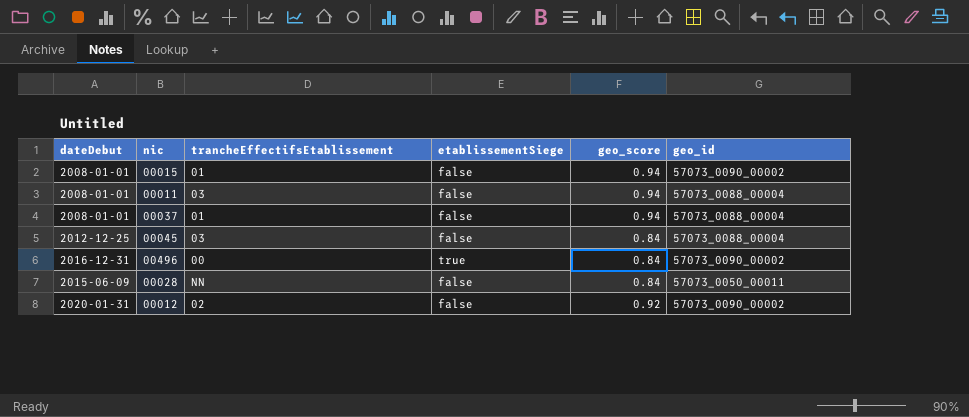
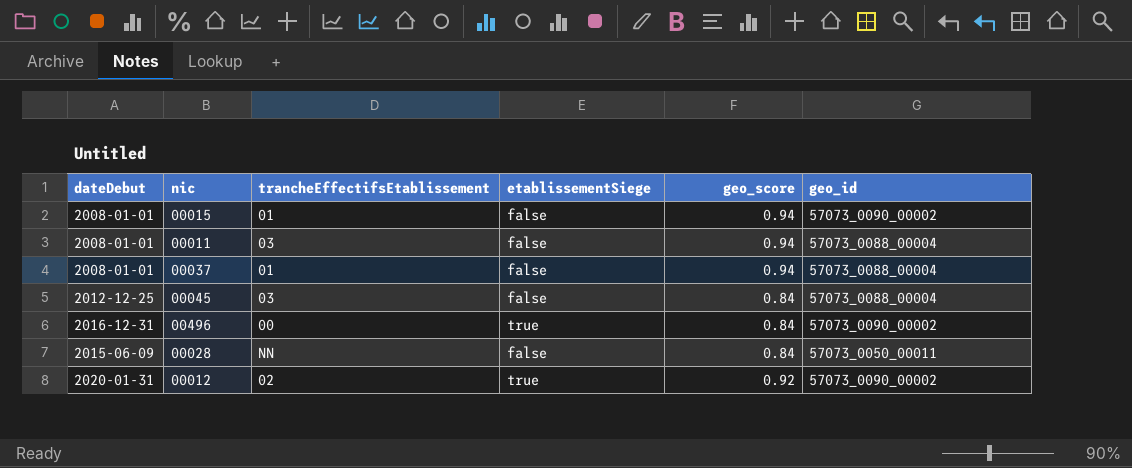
00012 | etablissementSiege: false -> true

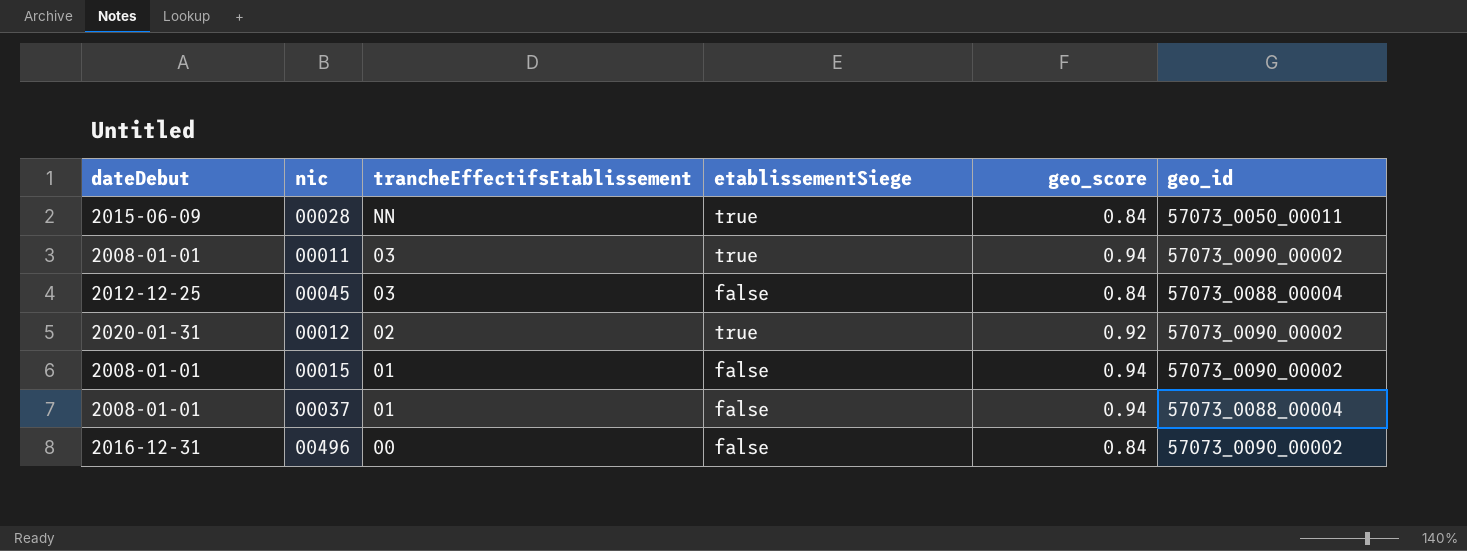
row order: none -> trancheEffectifsEtablissement descending
00028 | etablissementSiege: false -> true
00011 | etablissementSiege: false -> true
00011 | geo_id: 57073_0088_00004 -> 57073_0090_00002
00496 | etablissementSiege: true -> false

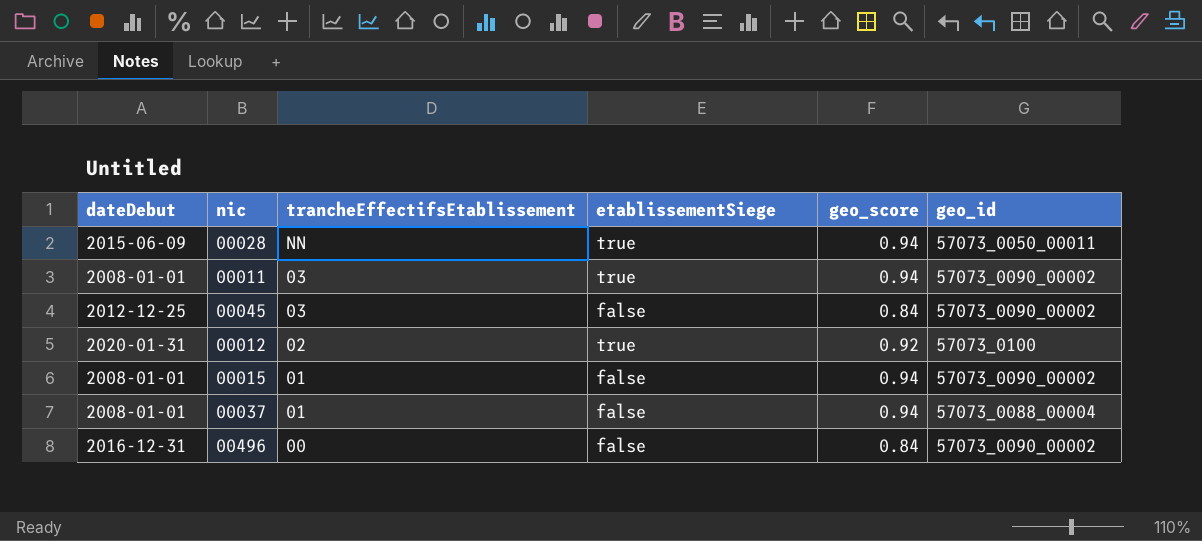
00028 | geo_score: 0.84 -> 0.94
00045 | geo_id: 57073_0088_00004 -> 57073_0090_00002
00012 | geo_id: 57073_0090_00002 -> 57073_0100

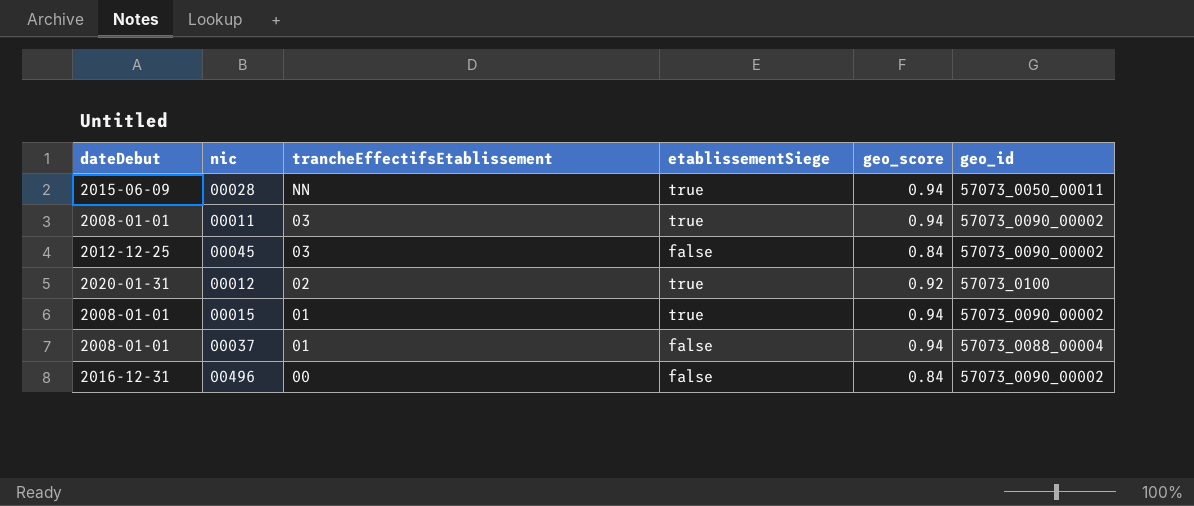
00015 | etablissementSiege: false -> true

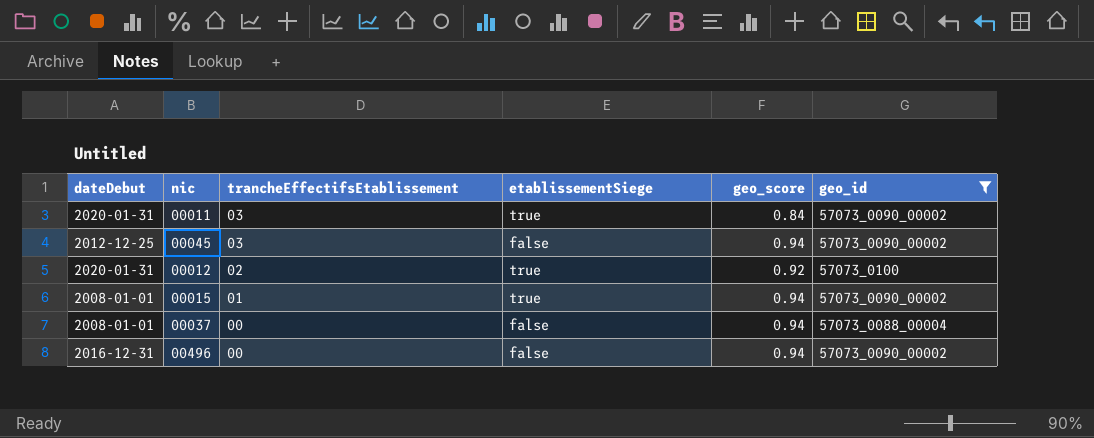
filter: none -> geo_id != 57073_0050_00011
00011 | dateDebut: 2008-01-01 -> 2020-01-31
00011 | geo_score: 0.94 -> 0.84
00045 | geo_score: 0.84 -> 0.94
00037 | trancheEffectifsEtablissement: 01 -> 00
00496 | geo_score: 0.84 -> 0.94

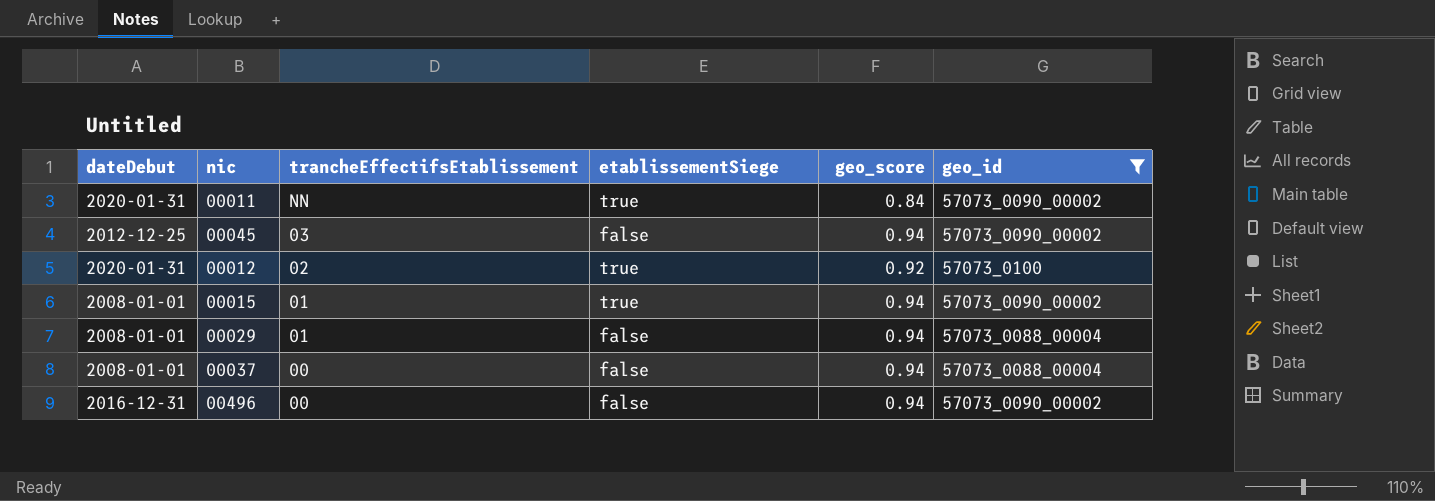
00011 | trancheEffectifsEtablissement: 03 -> NN
row 00029: none -> 2008-01-01 | 01 | false | 0.94 | 57073_0088_00004

